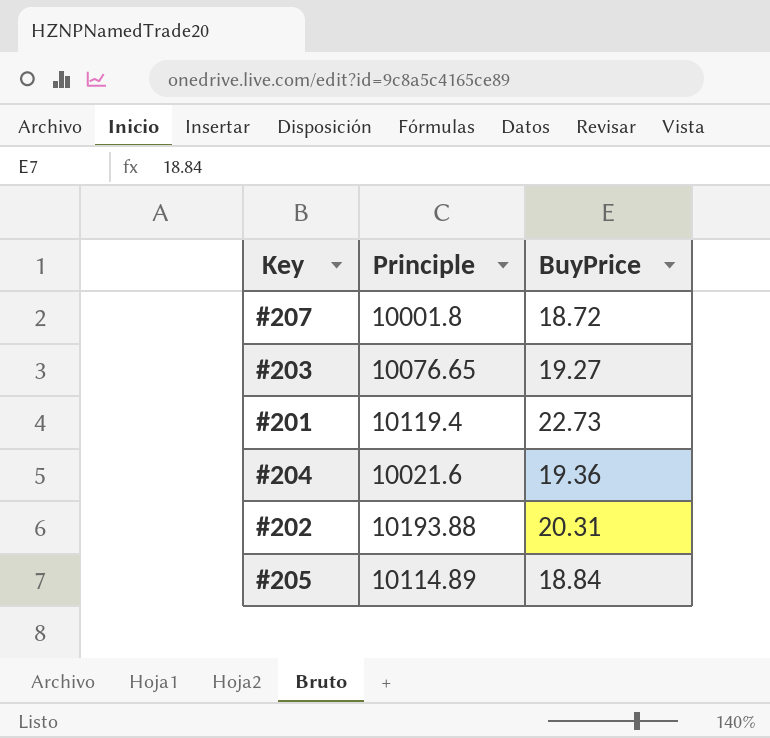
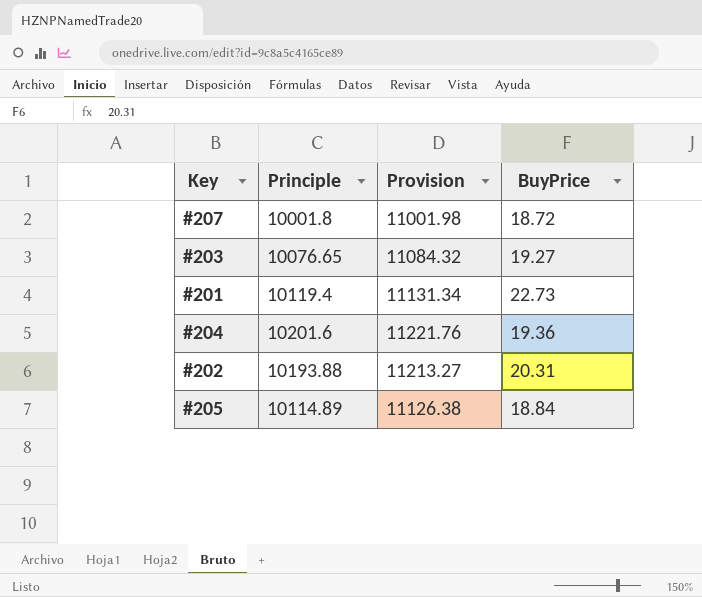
column Provision | formula: none -> [Principle] * 1.1
#204 | Principle: 10021.6 -> 10201.6

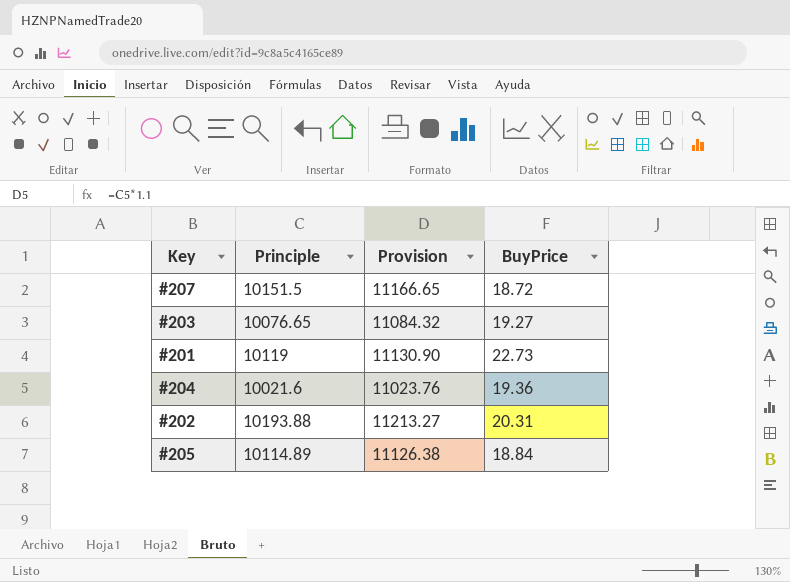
#207 | Principle: 10001.8 -> 10151.5
#207 | Provision: 11001.98 -> 11166.65
#201 | Principle: 10119.4 -> 10119
#201 | Provision: 11131.34 -> 11130.90
#204 | Principle: 10201.6 -> 10021.6
#204 | Provision: 11221.76 -> 11023.76

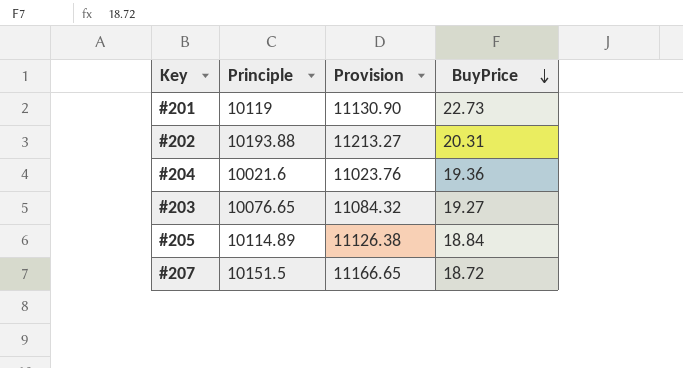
row order: none -> BuyPrice descending

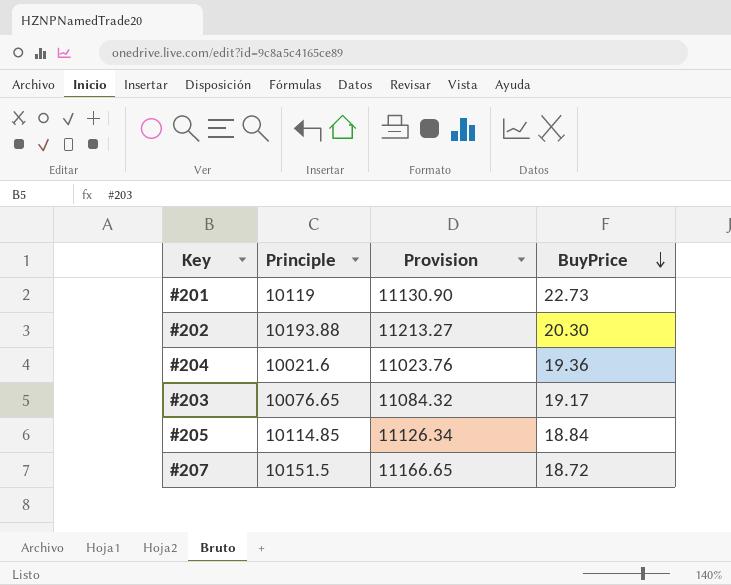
#202 | BuyPrice: 20.31 -> 20.30
#203 | BuyPrice: 19.27 -> 19.17
#205 | Principle: 10114.89 -> 10114.85
#205 | Provision: 11126.38 -> 11126.34

